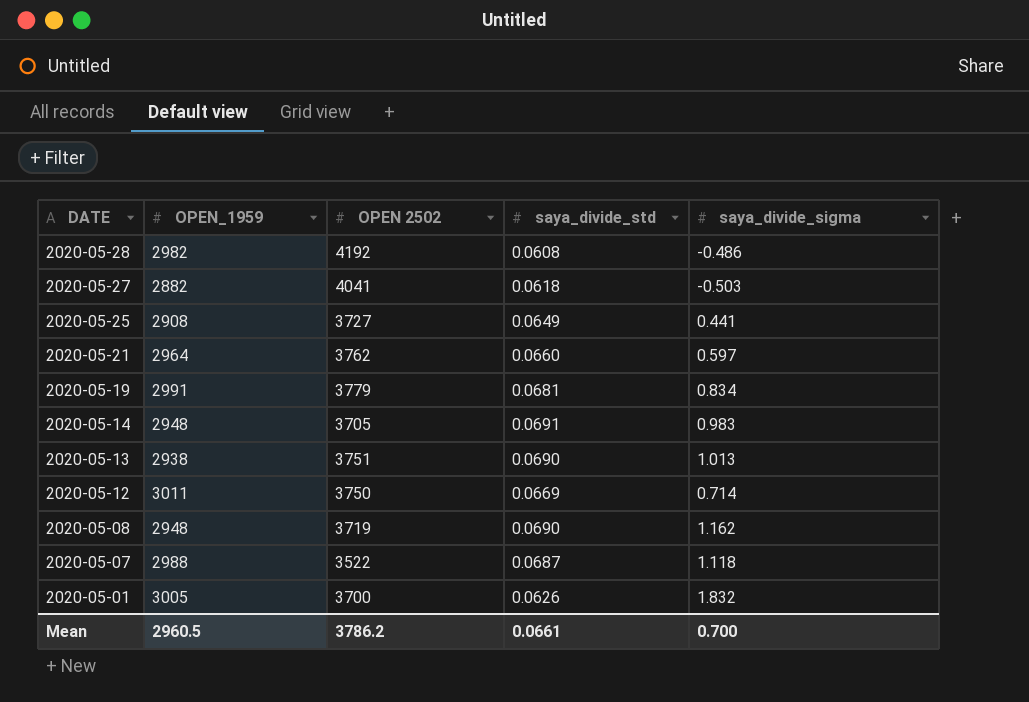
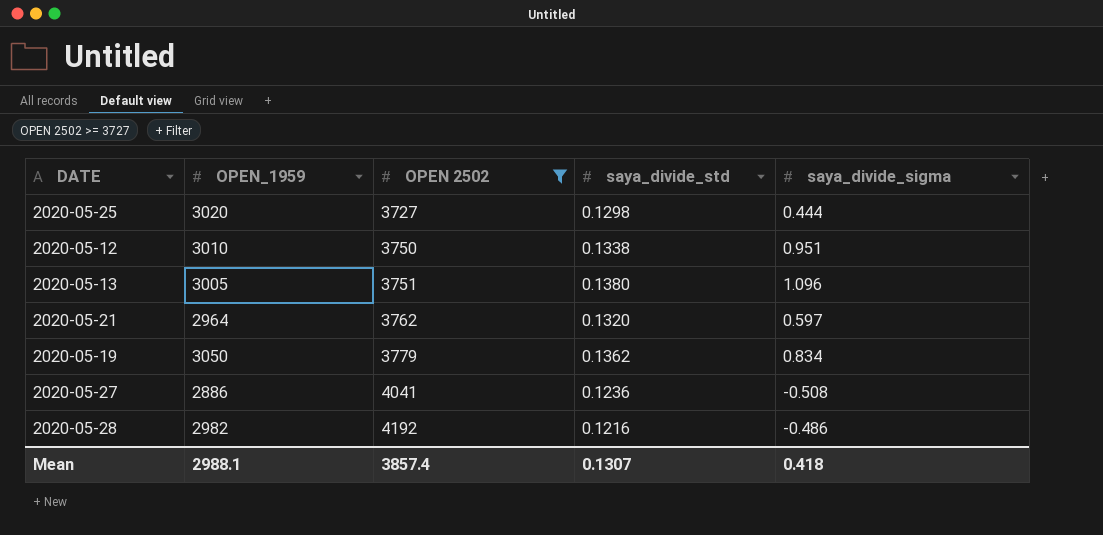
filter: none -> OPEN 2502 >= 3727
row order: DATE descending -> OPEN 2502 ascending
2020-05-25 | OPEN_1959: 2908 -> 3020
2020-05-25 | saya_divide_std: 0.0649 -> 0.1298
2020-05-25 | saya_divide_sigma: 0.441 -> 0.444
2020-05-12 | OPEN_1959: 3011 -> 3010
2020-05-12 | saya_divide_std: 0.0669 -> 0.1338
2020-05-12 | saya_divide_sigma: 0.714 -> 0.951
2020-05-13 | OPEN_1959: 2938 -> 3005
2020-05-13 | saya_divide_std: 0.0690 -> 0.1380
2020-05-13 | saya_divide_sigma: 1.013 -> 1.096
2020-05-21 | saya_divide_std: 0.0660 -> 0.1320
2020-05-19 | OPEN_1959: 2991 -> 3050
2020-05-19 | saya_divide_std: 0.0681 -> 0.1362
2020-05-27 | OPEN_1959: 2882 -> 2886
2020-05-27 | saya_divide_std: 0.0618 -> 0.1236
2020-05-27 | saya_divide_sigma: -0.503 -> -0.508
2020-05-28 | saya_divide_std: 0.0608 -> 0.1216
Mean | OPEN_1959: 2960.5 -> 2988.1
Mean | OPEN 2502: 3786.2 -> 3857.4
Mean | saya_divide_std: 0.0661 -> 0.1307
Mean | saya_divide_sigma: 0.700 -> 0.418

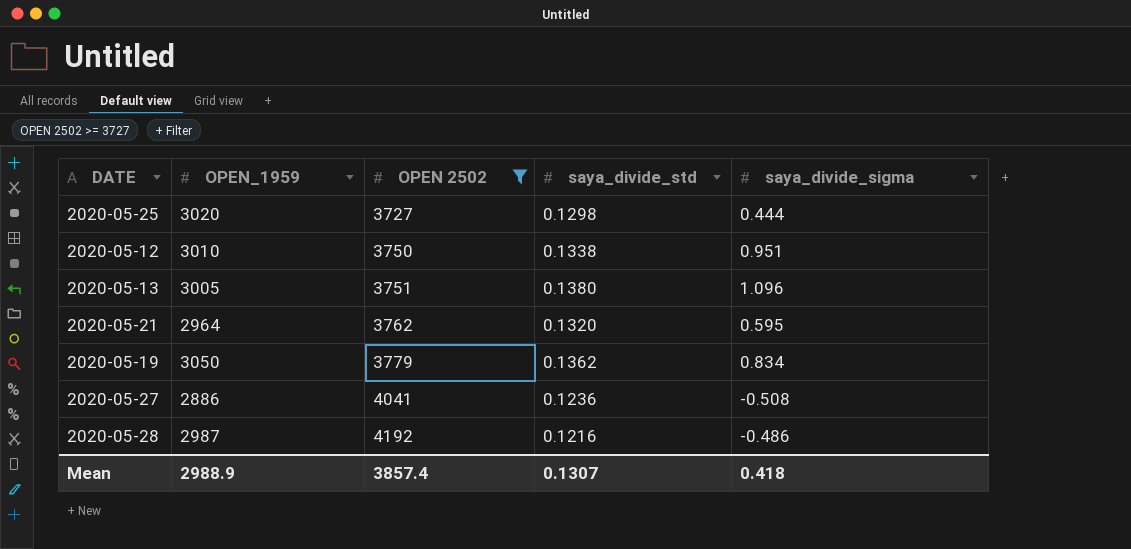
2020-05-21 | saya_divide_sigma: 0.597 -> 0.595
2020-05-28 | OPEN_1959: 2982 -> 2987
Mean | OPEN_1959: 2988.1 -> 2988.9

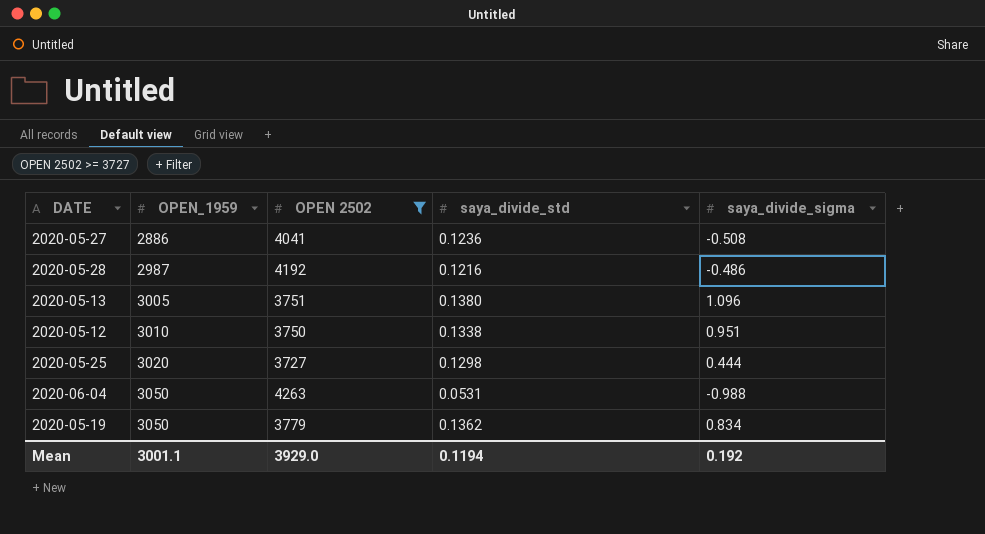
row order: OPEN 2502 ascending -> OPEN_1959 ascending
row 2020-05-21: 2964 | 3762 | 0.1320 | 0.595 -> none
row 2020-06-04: none -> 3050 | 4263 | 0.0531 | -0.988
Mean | OPEN_1959: 2988.9 -> 3001.1
Mean | OPEN 2502: 3857.4 -> 3929.0
Mean | saya_divide_std: 0.1307 -> 0.1194
Mean | saya_divide_sigma: 0.418 -> 0.192

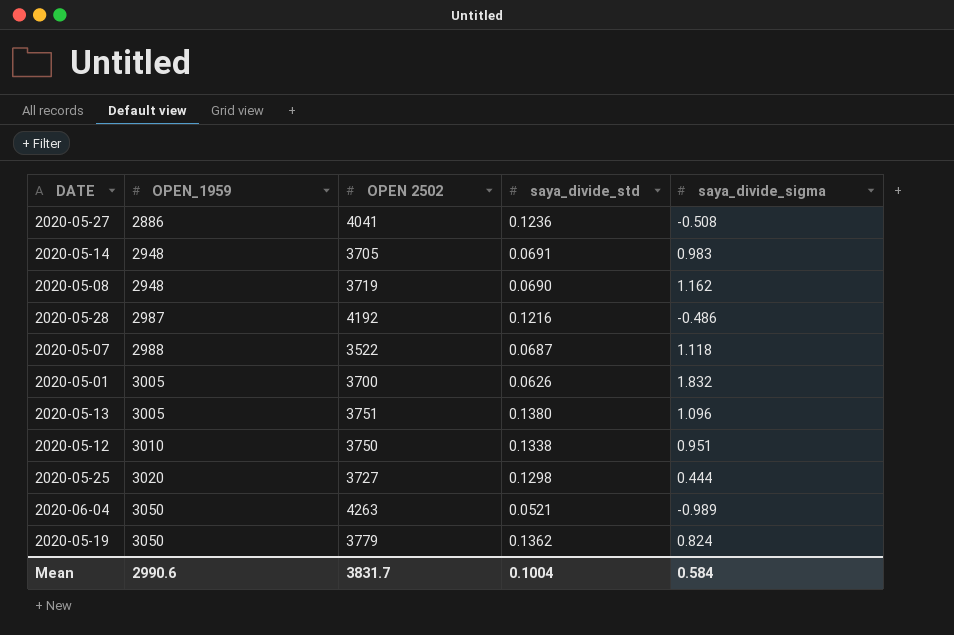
filter: OPEN 2502 >= 3727 -> none
2020-06-04 | saya_divide_std: 0.0531 -> 0.0521
2020-06-04 | saya_divide_sigma: -0.988 -> -0.989
2020-05-19 | saya_divide_sigma: 0.834 -> 0.824
Mean | OPEN_1959: 3001.1 -> 2990.6
Mean | OPEN 2502: 3929.0 -> 3831.7
Mean | saya_divide_std: 0.1194 -> 0.1004
Mean | saya_divide_sigma: 0.192 -> 0.584

